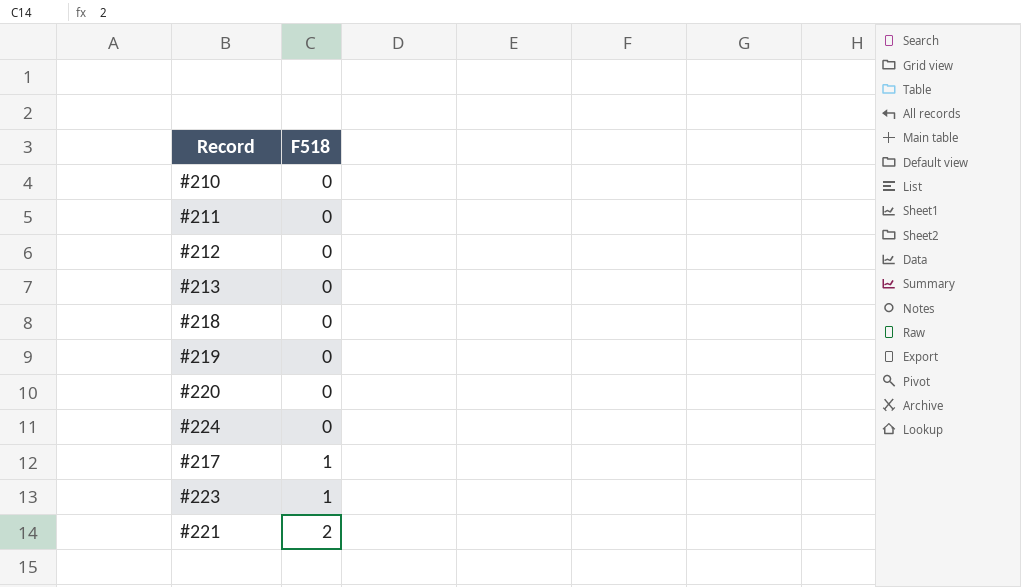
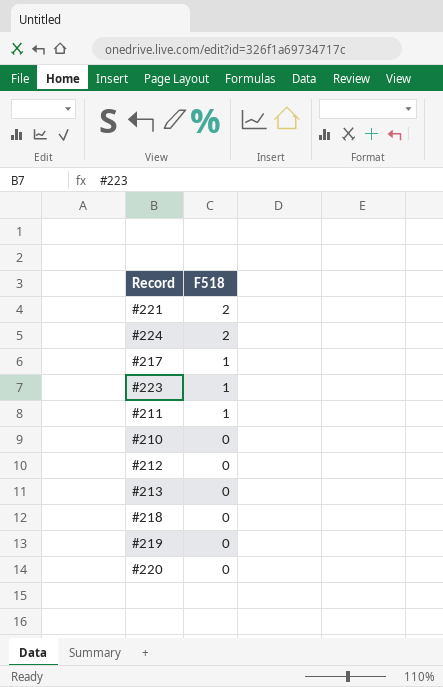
row order: F518 ascending -> F518 descending
#224 | F518: 0 -> 2
#211 | F518: 0 -> 1

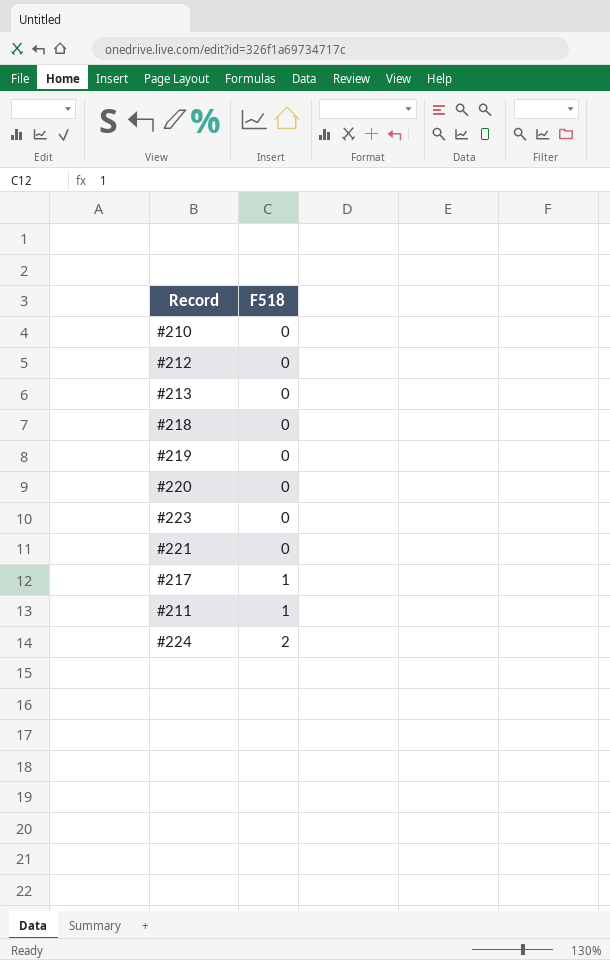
row order: F518 descending -> F518 ascending
#223 | F518: 1 -> 0
#221 | F518: 2 -> 0

